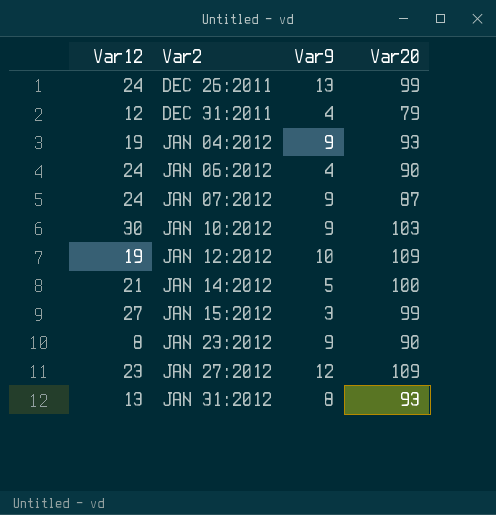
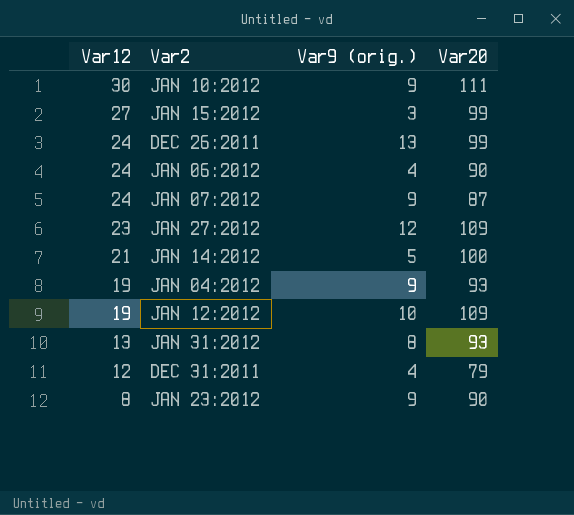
row order: none -> Var12 descending
column name: Var9 -> Var9 (orig.)
JAN 10:2012 | Var20: 103 -> 111

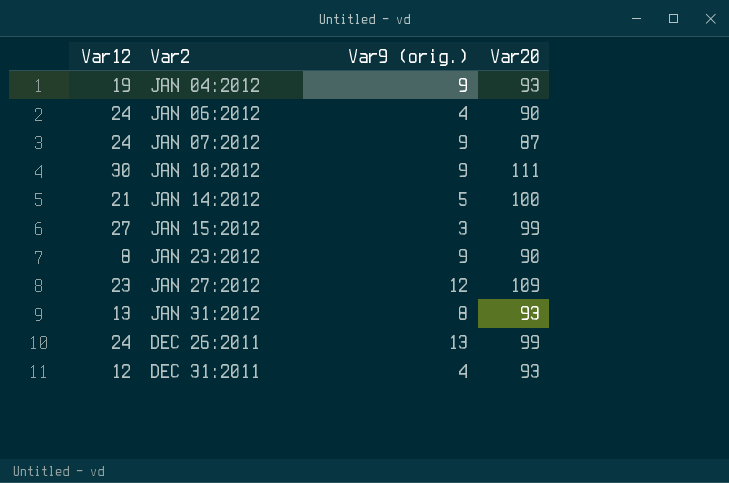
row order: Var12 descending -> Var2 ascending
row JAN 12:2012: 19 | 10 | 109 -> none
DEC 31:2011 | Var20: 79 -> 93

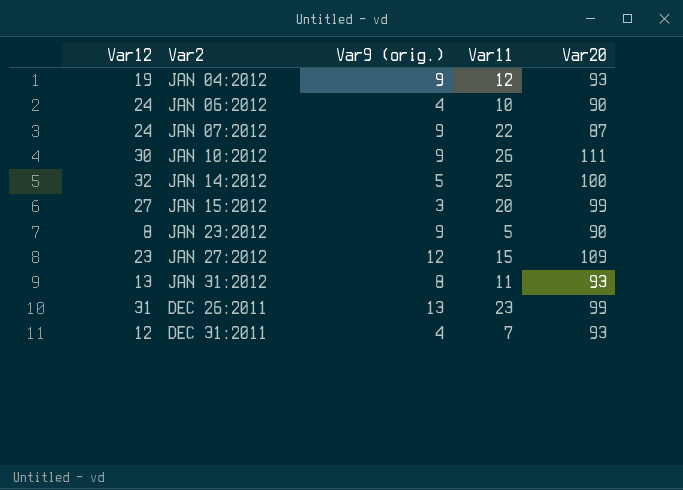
column Var11 | position: none -> 4
JAN 14:2012 | Var12: 21 -> 32
DEC 26:2011 | Var12: 24 -> 31

